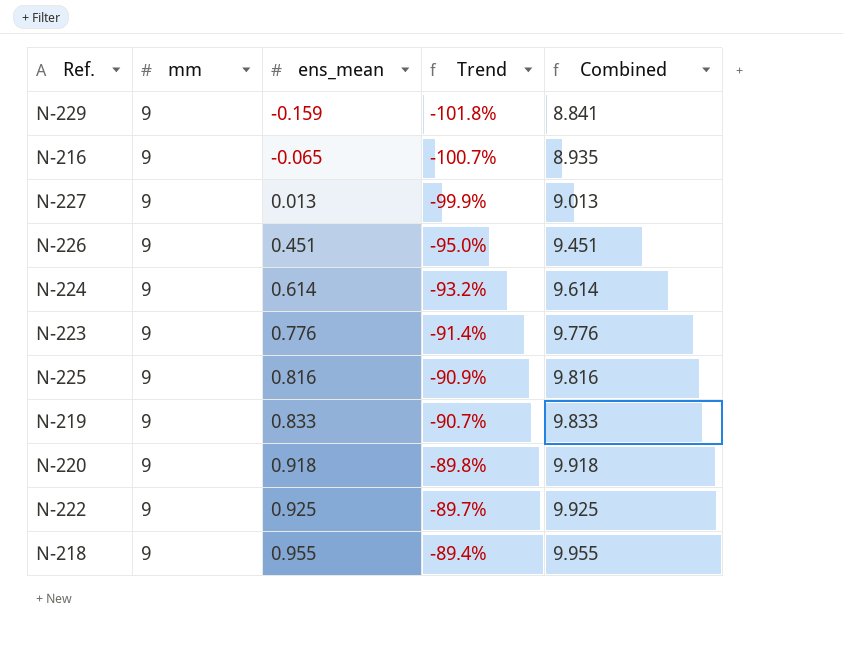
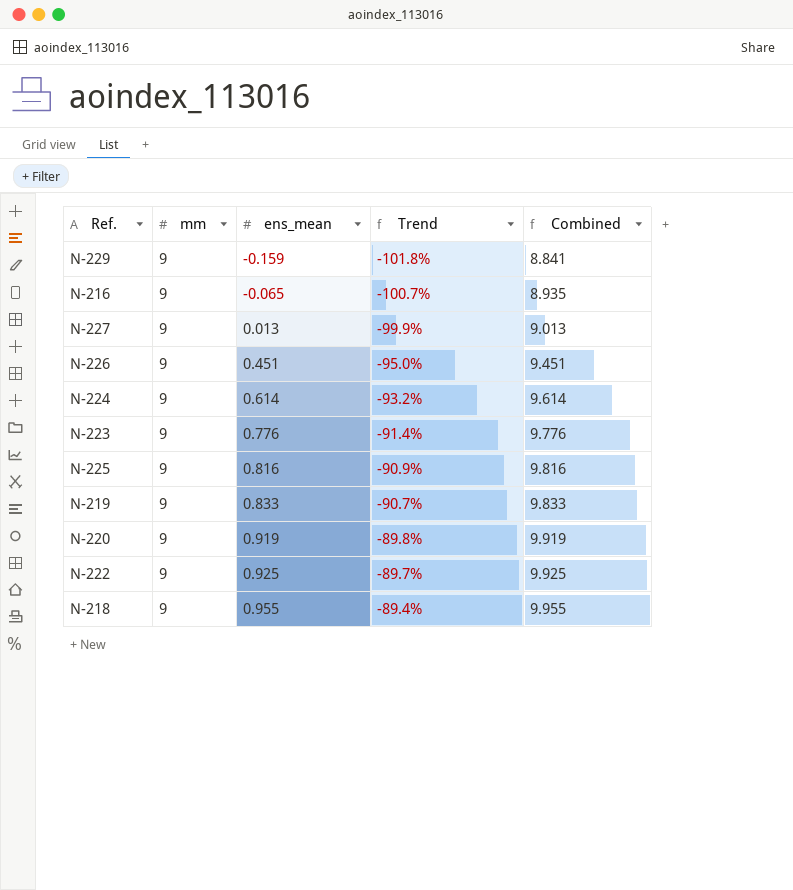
N-220 | ens_mean: 0.918 -> 0.919
N-220 | Combined: 9.918 -> 9.919

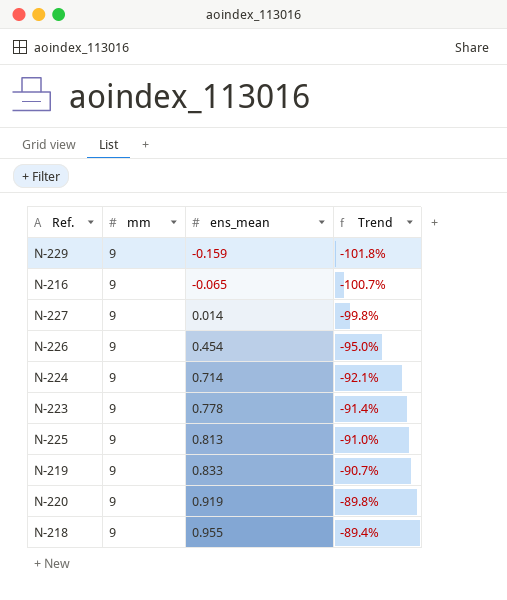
column Combined | formula: [mm] + [ens_mean] -> none
row N-222: 9 | 0.925 | -89.7% | 9.925 -> none
N-227 | ens_mean: 0.013 -> 0.014
N-227 | Trend: -99.9% -> -99.8%
N-226 | ens_mean: 0.451 -> 0.454
N-224 | ens_mean: 0.614 -> 0.714
N-224 | Trend: -93.2% -> -92.1%
N-223 | ens_mean: 0.776 -> 0.778
N-225 | ens_mean: 0.816 -> 0.813
N-225 | Trend: -90.9% -> -91.0%

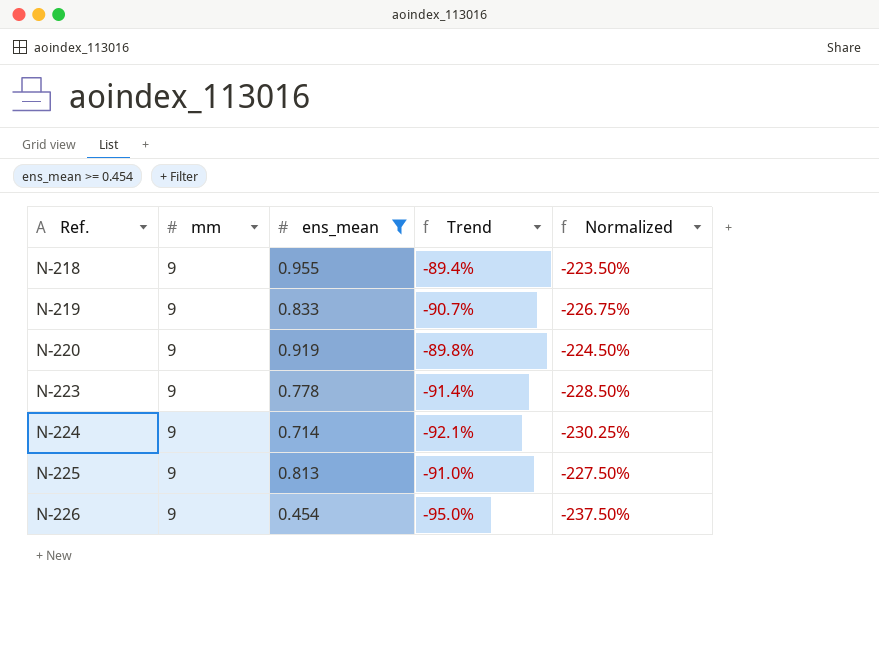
filter: none -> ens_mean >= 0.454
row order: ens_mean ascending -> Ref. ascending
column Normalized | formula: none -> [Trend] * 2.5

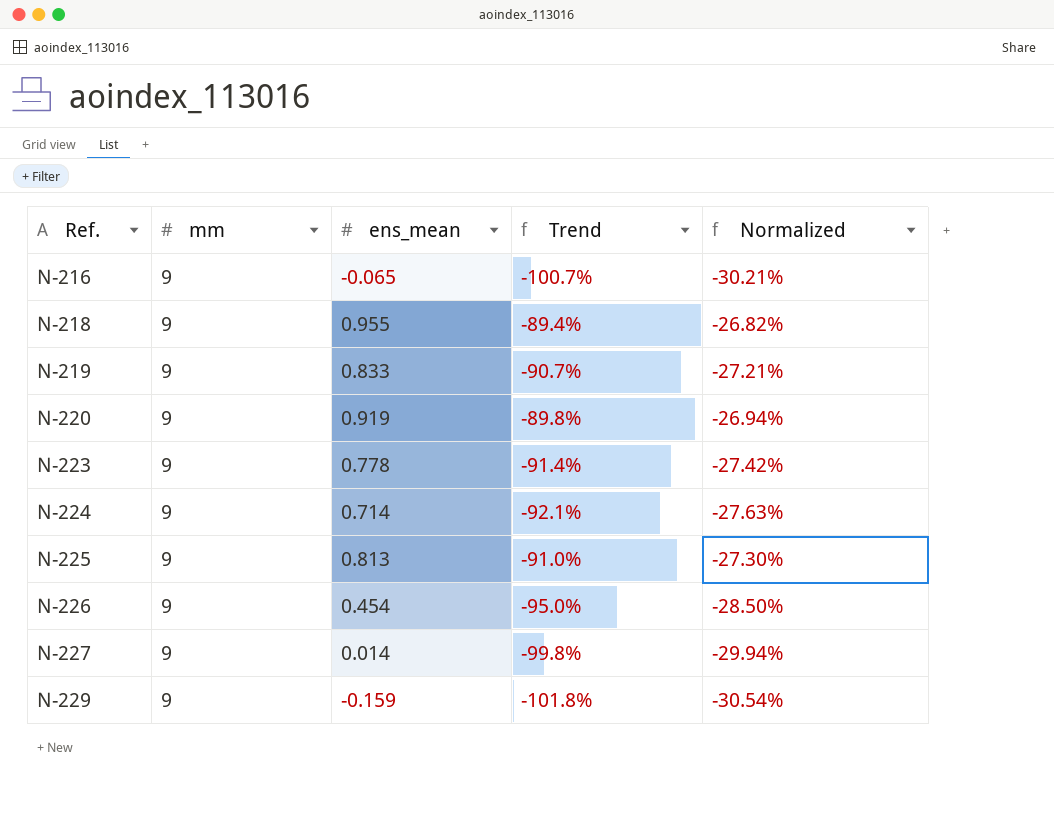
filter: ens_mean >= 0.454 -> none
column Normalized | formula: [Trend] * 2.5 -> [Trend] * 0.3

